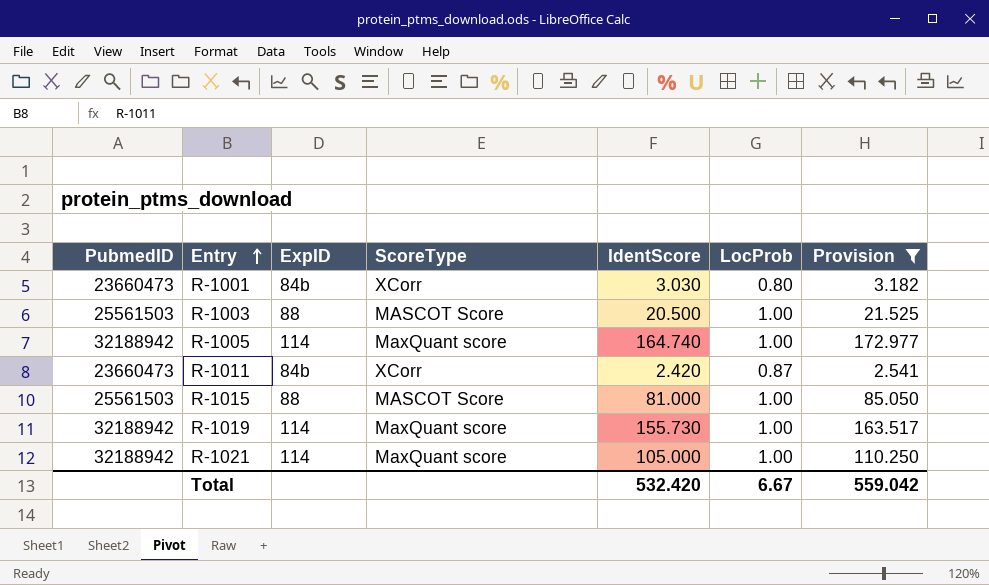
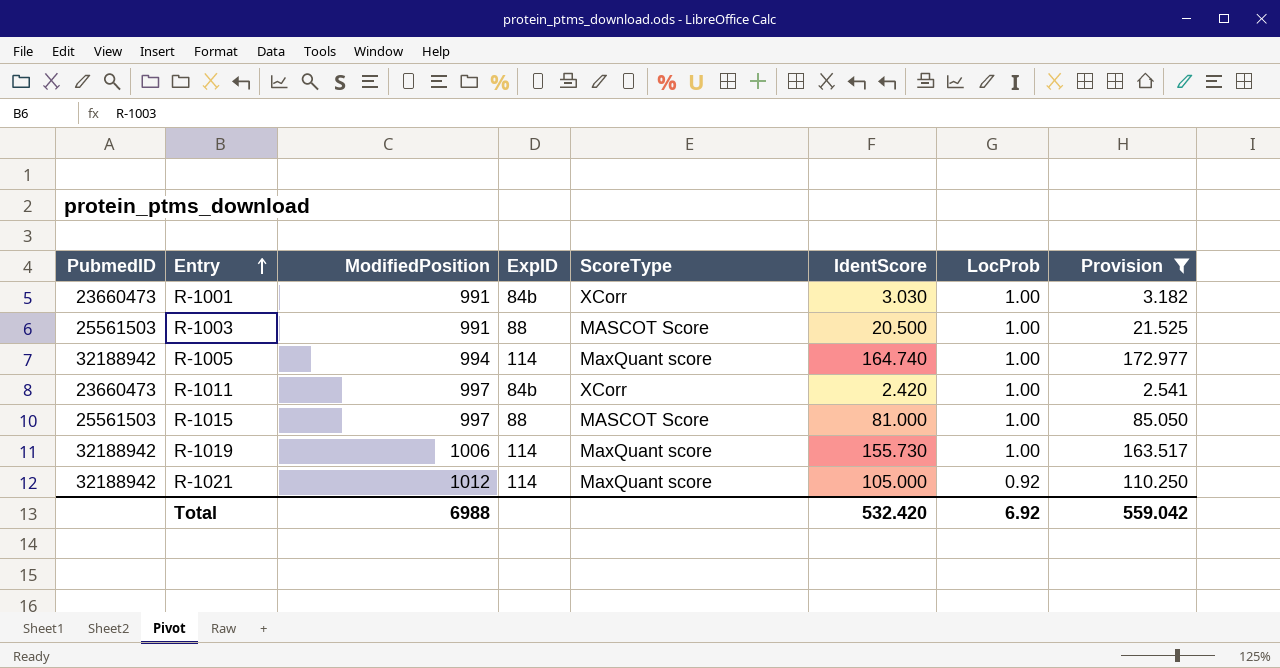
column ModifiedPosition | position: none -> 3
R-1001 | LocProb: 0.80 -> 1.00
R-1011 | LocProb: 0.87 -> 1.00
R-1021 | LocProb: 1.00 -> 0.92
Total | LocProb: 6.67 -> 6.92

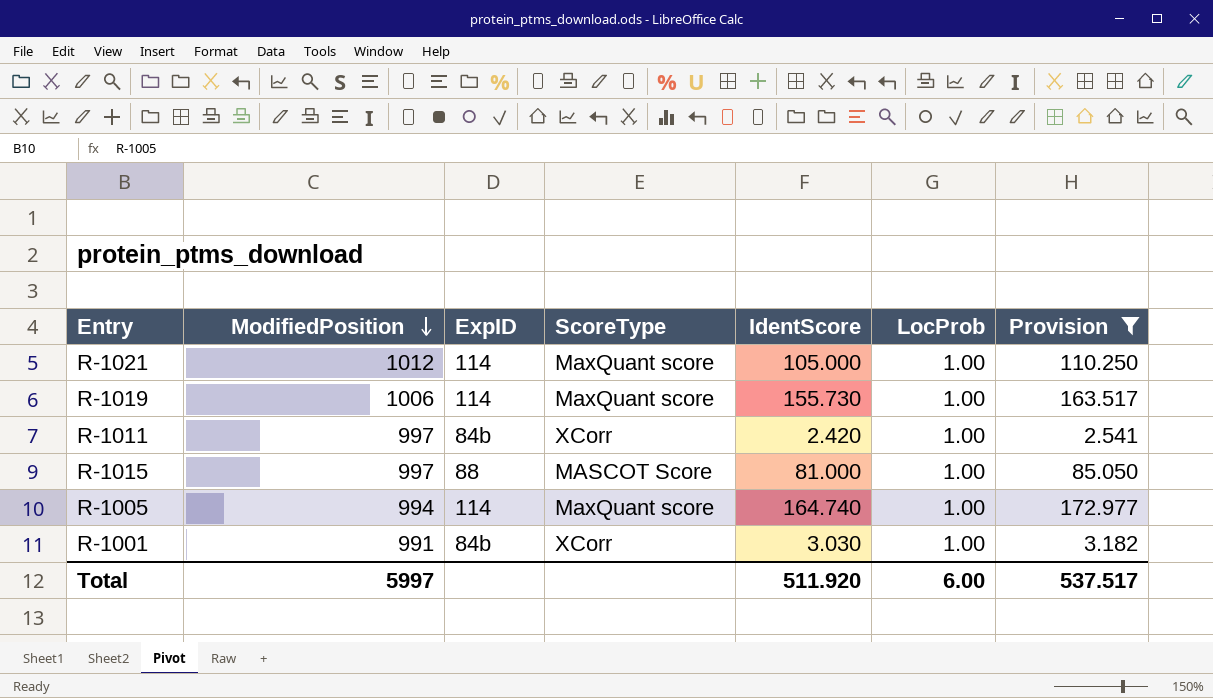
row order: Entry ascending -> ModifiedPosition descending
column PubmedID | position: 1 -> none
row R-1003: 25561503 | 991 | 88 | MASCOT Score | 20.500 | 1.00 | 21.525 -> none
R-1021 | LocProb: 0.92 -> 1.00
Total | ModifiedPosition: 6988 -> 5997
Total | IdentScore: 532.420 -> 511.920
Total | LocProb: 6.92 -> 6.00
Total | Provision: 559.042 -> 537.517

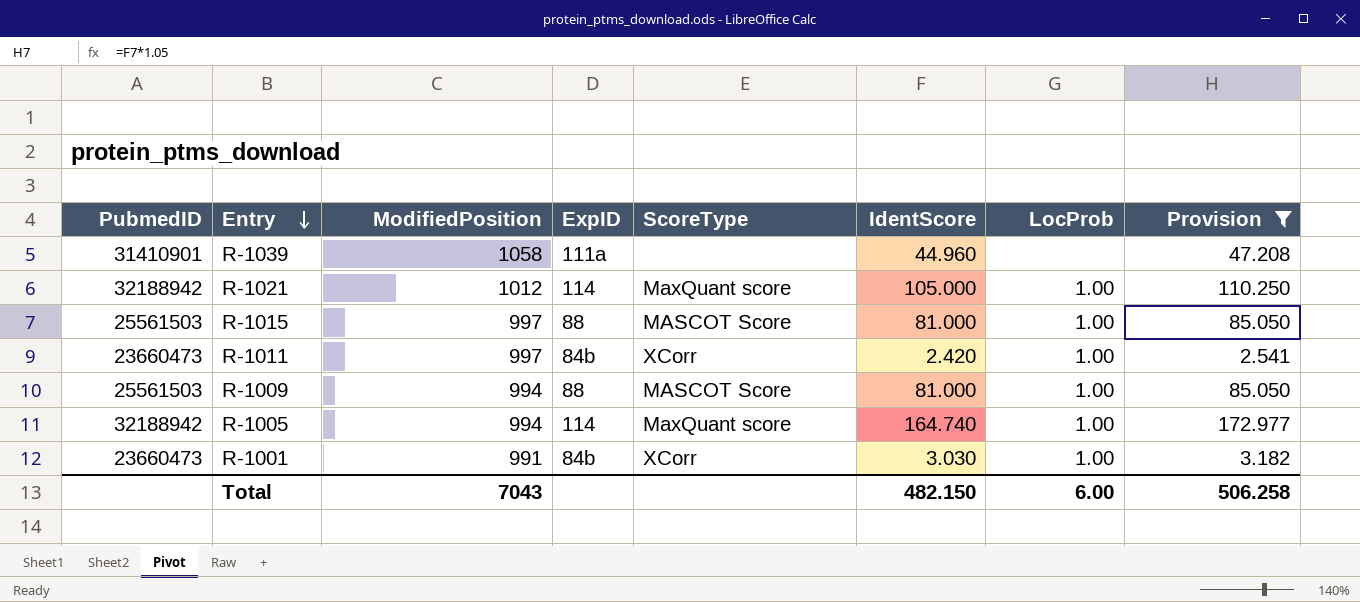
row order: ModifiedPosition descending -> Entry descending
column PubmedID | position: none -> 1
row R-1019: 1006 | 114 | MaxQuant score | 155.730 | 1.00 | 163.517 -> none
row R-1039: none -> 31410901 | 1058 | 111a | none | 44.960 | none | 47.208
row R-1009: none -> 25561503 | 994 | 88 | MASCOT Score | 81.000 | 1.00 | 85.050
Total | ModifiedPosition: 5997 -> 7043
Total | IdentScore: 511.920 -> 482.150
Total | Provision: 537.517 -> 506.258

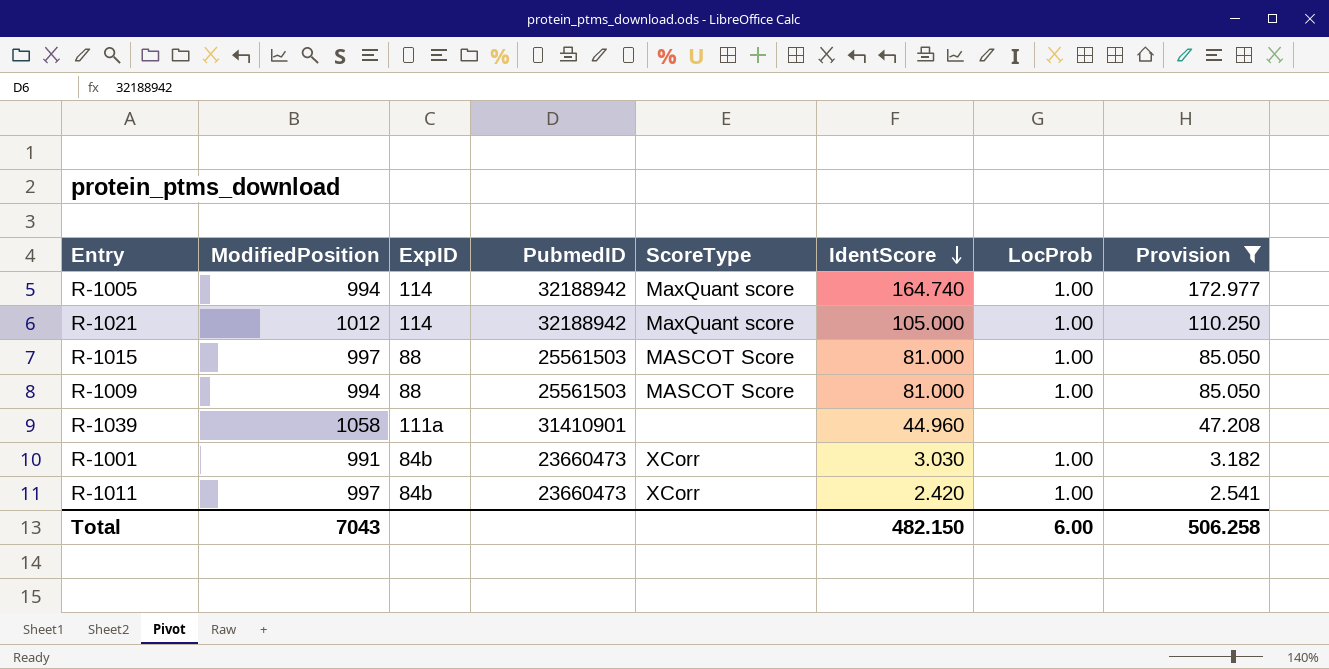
row order: Entry descending -> IdentScore descending
column PubmedID | position: 1 -> 4

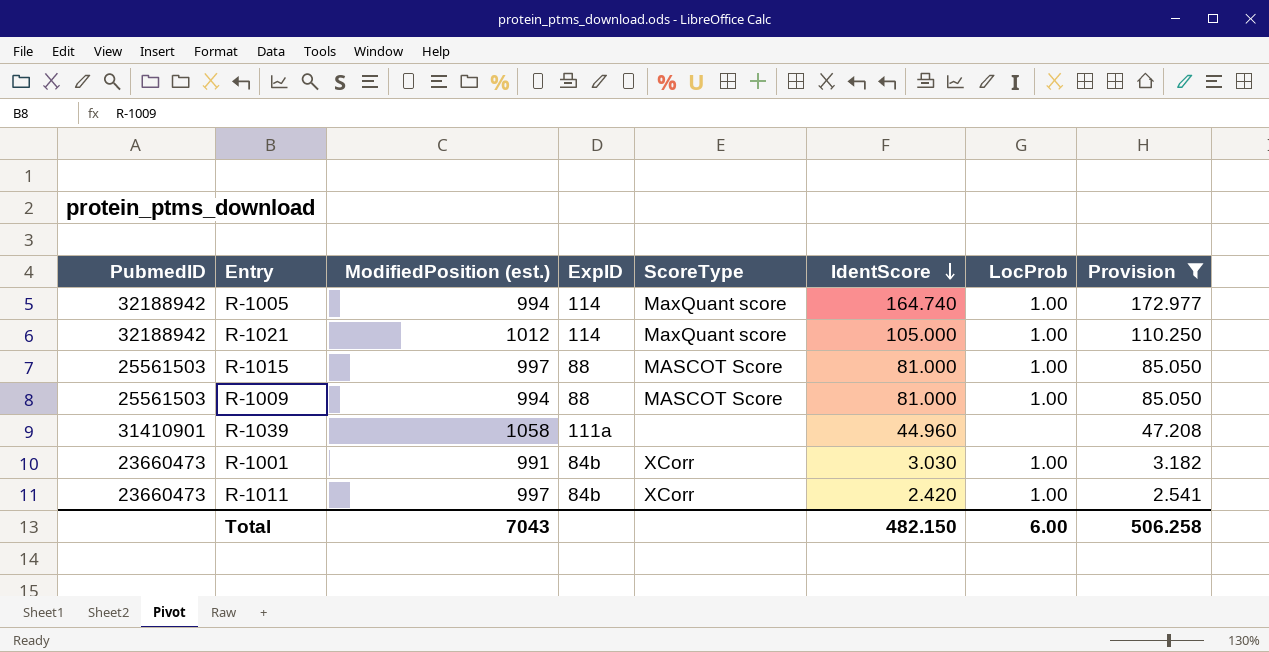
column PubmedID | position: 4 -> 1
column name: ModifiedPosition -> ModifiedPosition (est.)

